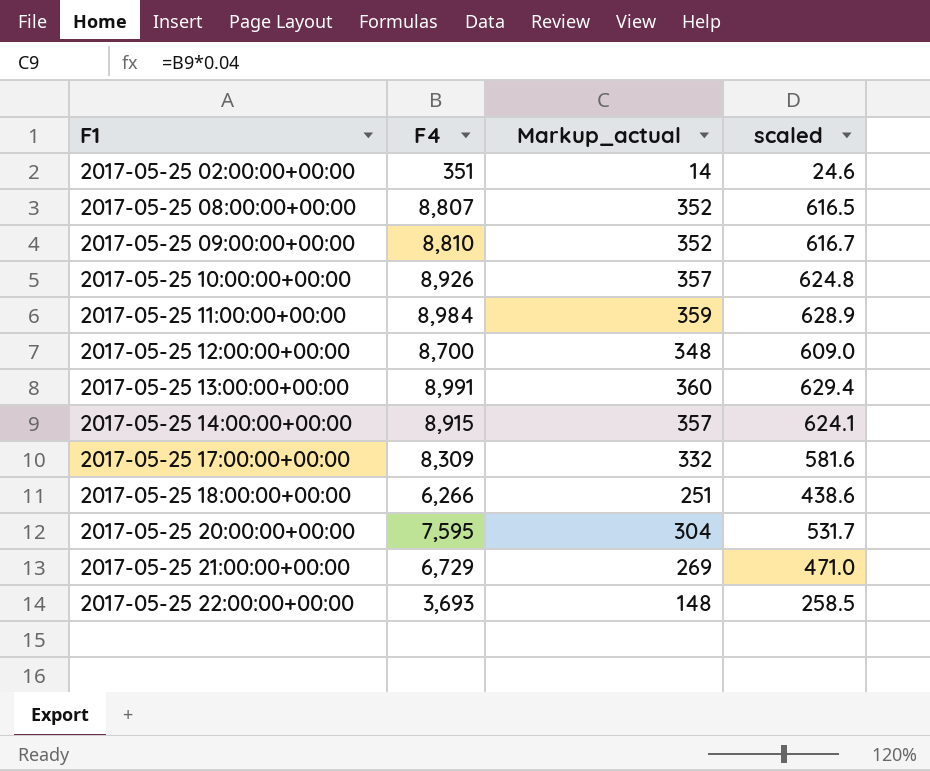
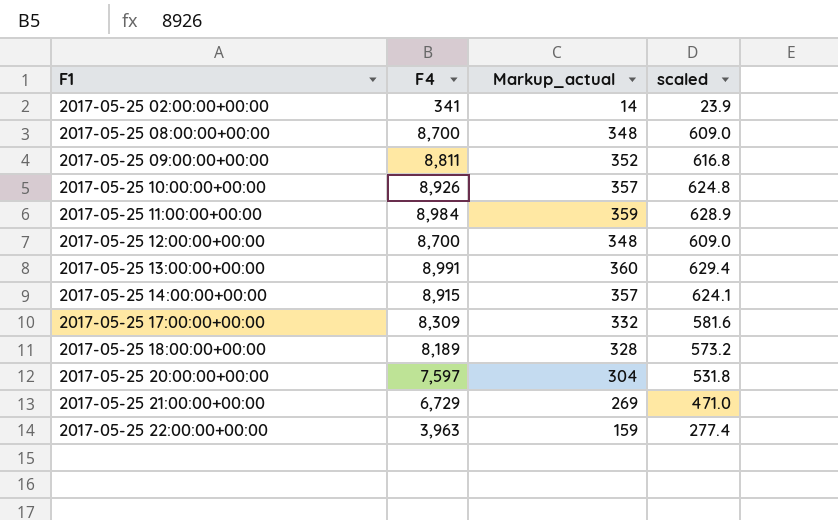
2017-05-25 02:00:00+00:00 | F4: 351 -> 341
2017-05-25 02:00:00+00:00 | scaled: 24.6 -> 23.9
2017-05-25 08:00:00+00:00 | F4: 8,807 -> 8,700
2017-05-25 08:00:00+00:00 | Markup_actual: 352 -> 348
2017-05-25 08:00:00+00:00 | scaled: 616.5 -> 609.0
2017-05-25 09:00:00+00:00 | F4: 8,810 -> 8,811
2017-05-25 09:00:00+00:00 | scaled: 616.7 -> 616.8
2017-05-25 18:00:00+00:00 | F4: 6,266 -> 8,189
2017-05-25 18:00:00+00:00 | Markup_actual: 251 -> 328
2017-05-25 18:00:00+00:00 | scaled: 438.6 -> 573.2
2017-05-25 20:00:00+00:00 | F4: 7,595 -> 7,597
2017-05-25 20:00:00+00:00 | scaled: 531.7 -> 531.8
2017-05-25 22:00:00+00:00 | F4: 3,693 -> 3,963
2017-05-25 22:00:00+00:00 | Markup_actual: 148 -> 159
2017-05-25 22:00:00+00:00 | scaled: 258.5 -> 277.4

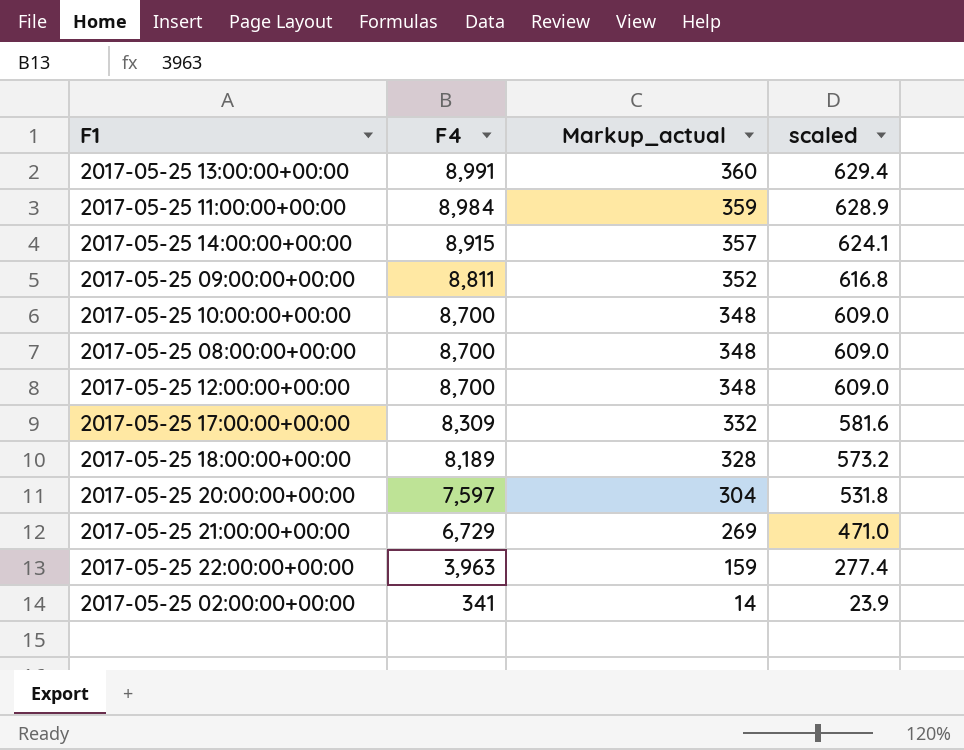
row order: F1 ascending -> F4 descending
2017-05-25 10:00:00+00:00 | F4: 8,926 -> 8,700
2017-05-25 10:00:00+00:00 | Markup_actual: 357 -> 348
2017-05-25 10:00:00+00:00 | scaled: 624.8 -> 609.0

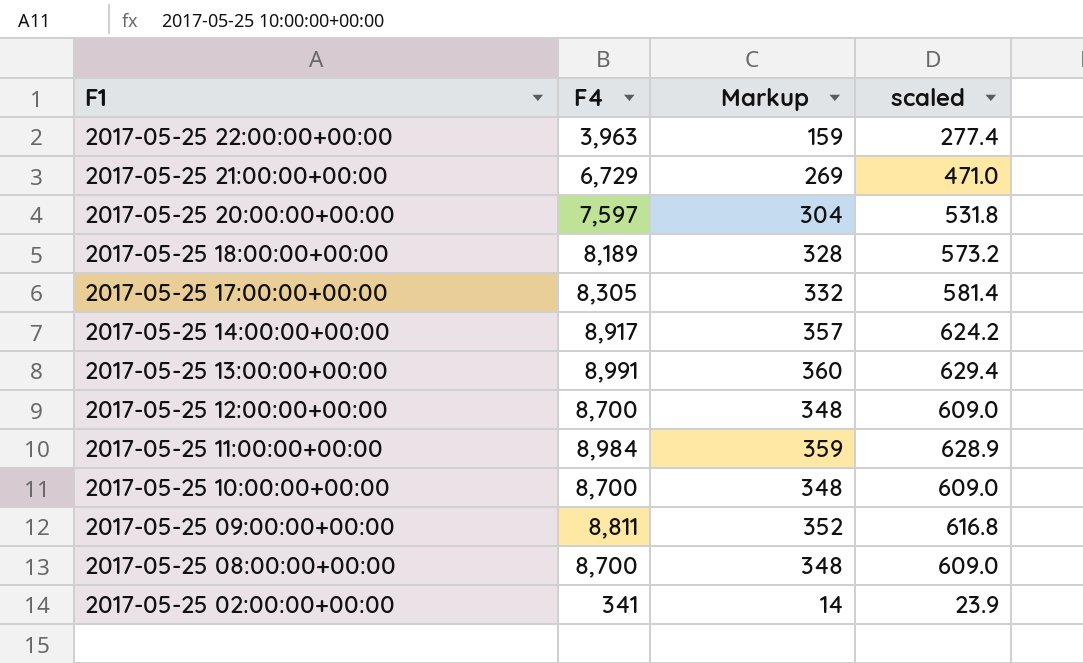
row order: F4 descending -> F1 descending
column name: Markup_actual -> Markup
2017-05-25 17:00:00+00:00 | F4: 8,309 -> 8,305
2017-05-25 17:00:00+00:00 | scaled: 581.6 -> 581.4
2017-05-25 14:00:00+00:00 | F4: 8,915 -> 8,917
2017-05-25 14:00:00+00:00 | scaled: 624.1 -> 624.2

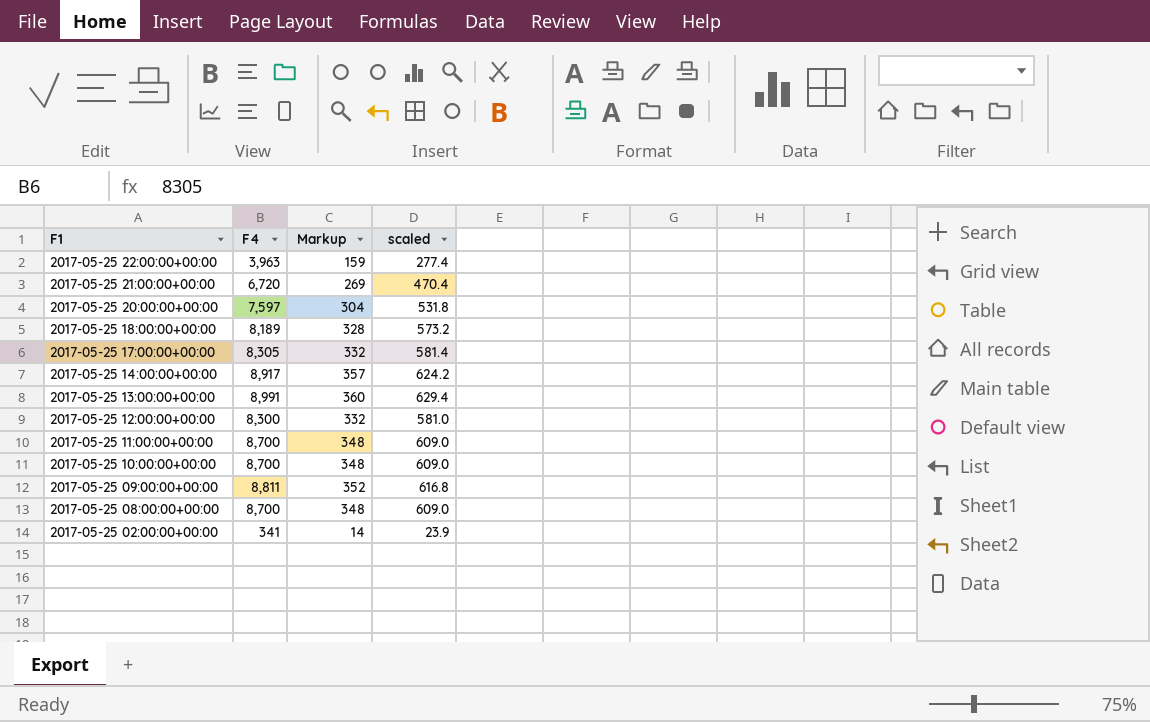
2017-05-25 21:00:00+00:00 | F4: 6,729 -> 6,720
2017-05-25 21:00:00+00:00 | scaled: 471.0 -> 470.4
2017-05-25 12:00:00+00:00 | F4: 8,700 -> 8,300
2017-05-25 12:00:00+00:00 | Markup: 348 -> 332
2017-05-25 12:00:00+00:00 | scaled: 609.0 -> 581.0
2017-05-25 11:00:00+00:00 | F4: 8,984 -> 8,700
2017-05-25 11:00:00+00:00 | Markup: 359 -> 348
2017-05-25 11:00:00+00:00 | scaled: 628.9 -> 609.0

